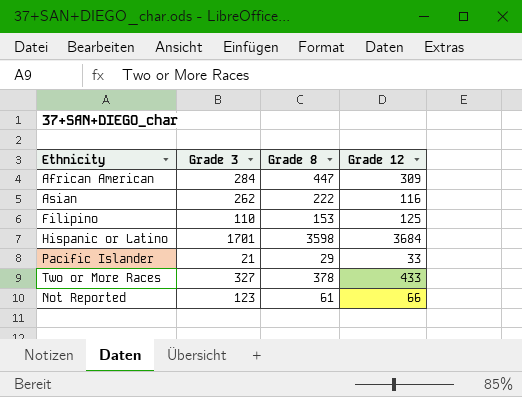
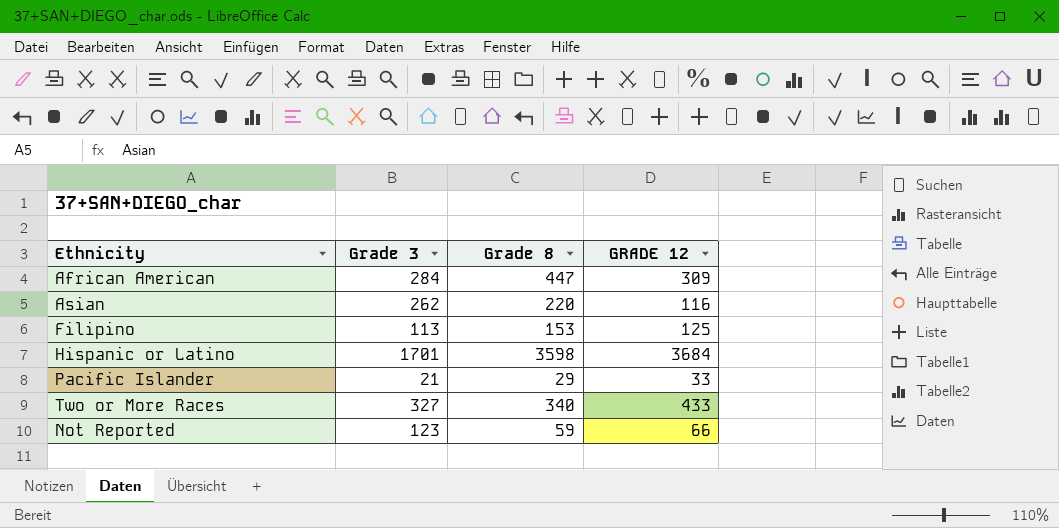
column name: Grade 12 -> GRADE 12
Asian | Grade 8: 222 -> 220
Filipino | Grade 3: 110 -> 113
Two or More Races | Grade 8: 378 -> 340
Not Reported | Grade 8: 61 -> 59

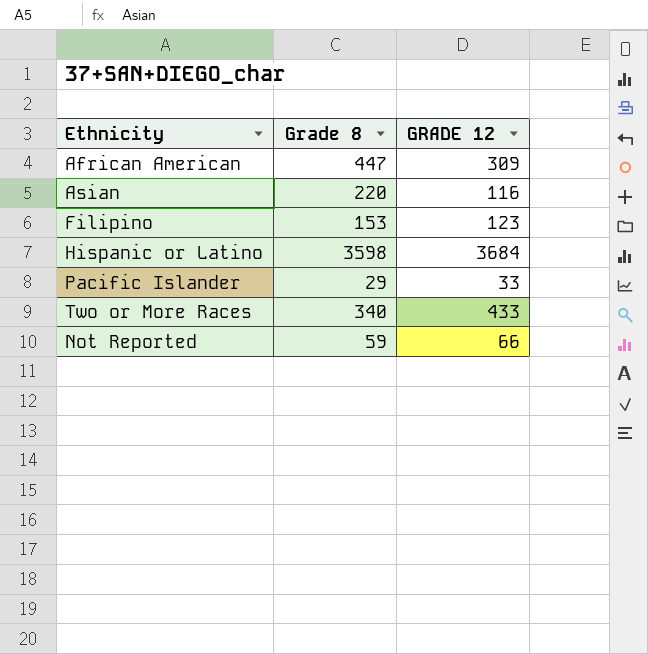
column Grade 3 | position: 2 -> none
Filipino | GRADE 12: 125 -> 123

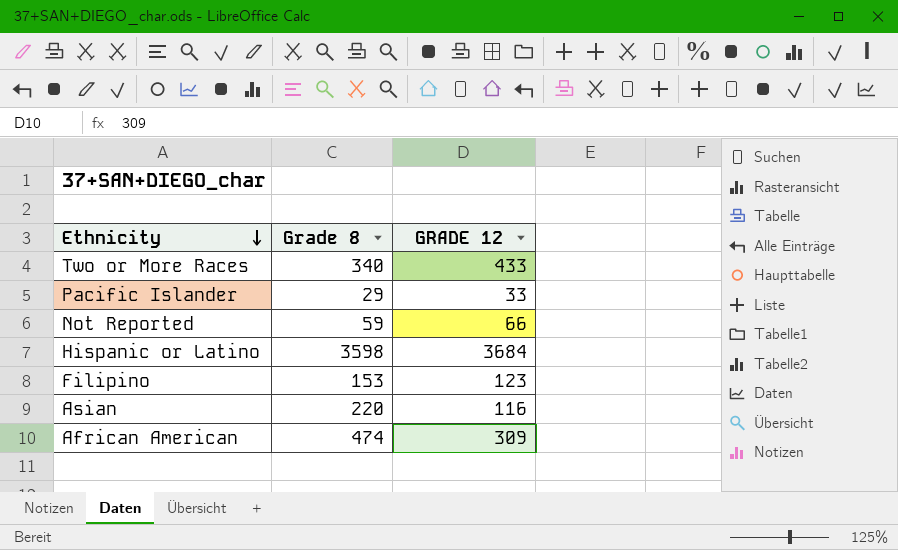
row order: none -> Ethnicity descending
African American | Grade 8: 447 -> 474

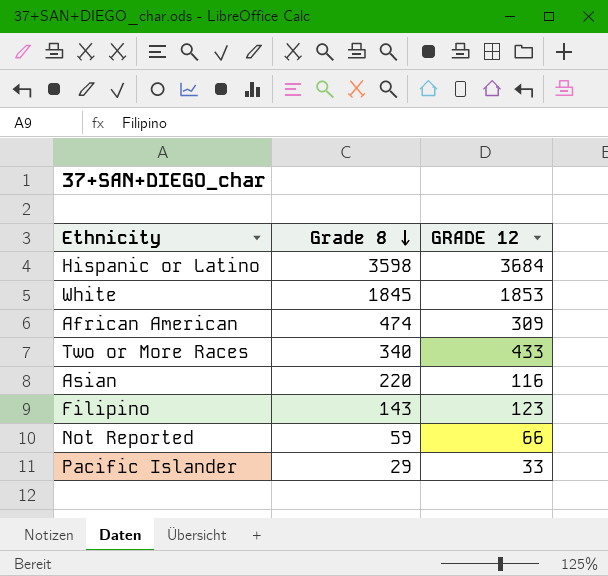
row order: Ethnicity descending -> Grade 8 descending
row White: none -> 1845 | 1853
Filipino | Grade 8: 153 -> 143

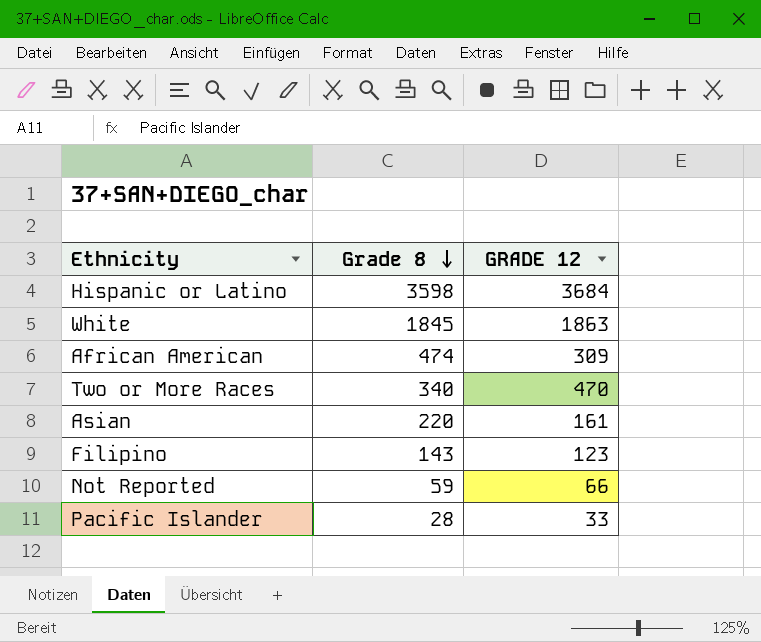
White | GRADE 12: 1853 -> 1863
Two or More Races | GRADE 12: 433 -> 470
Asian | GRADE 12: 116 -> 161
Pacific Islander | Grade 8: 29 -> 28

